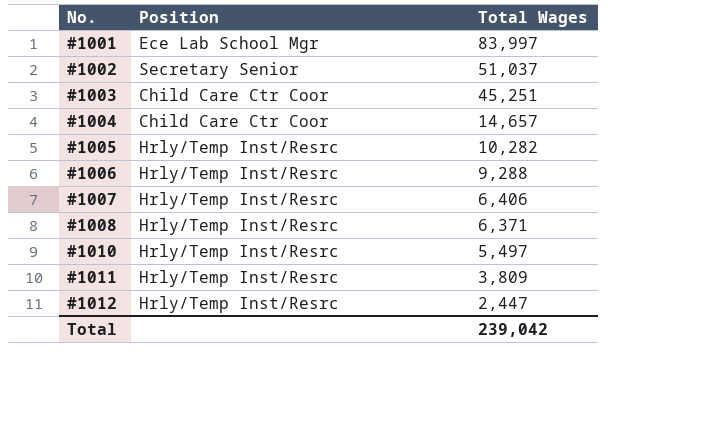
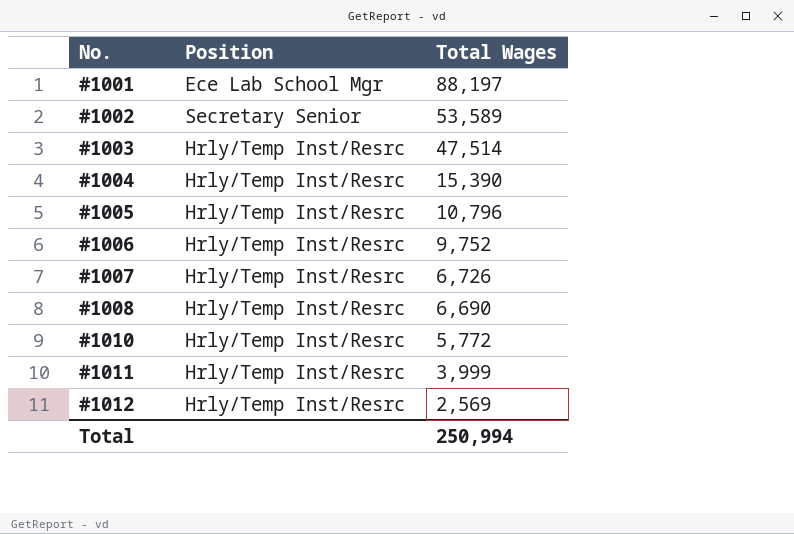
#1001 | Total Wages: 83,997 -> 88,197
#1002 | Total Wages: 51,037 -> 53,589
#1003 | Position: Child Care Ctr Coor -> Hrly/Temp Inst/Resrc
#1003 | Total Wages: 45,251 -> 47,514
#1004 | Position: Child Care Ctr Coor -> Hrly/Temp Inst/Resrc
#1004 | Total Wages: 14,657 -> 15,390
#1005 | Total Wages: 10,282 -> 10,796
#1006 | Total Wages: 9,288 -> 9,752
#1007 | Total Wages: 6,406 -> 6,726
#1008 | Total Wages: 6,371 -> 6,690
#1010 | Total Wages: 5,497 -> 5,772
#1011 | Total Wages: 3,809 -> 3,999
#1012 | Total Wages: 2,447 -> 2,569
Total | Total Wages: 239,042 -> 250,994

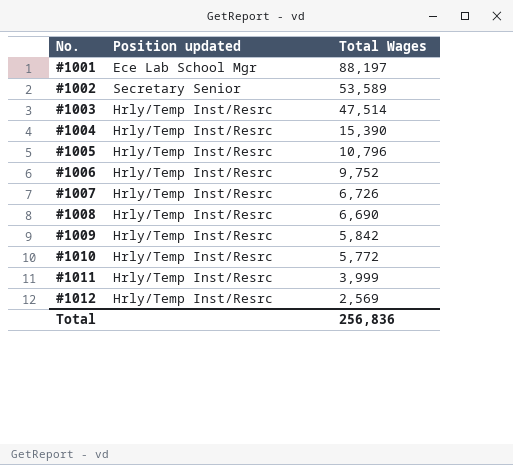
column name: Position -> Position updated
row #1009: none -> Hrly/Temp Inst/Resrc | 5,842
Total | Total Wages: 250,994 -> 256,836

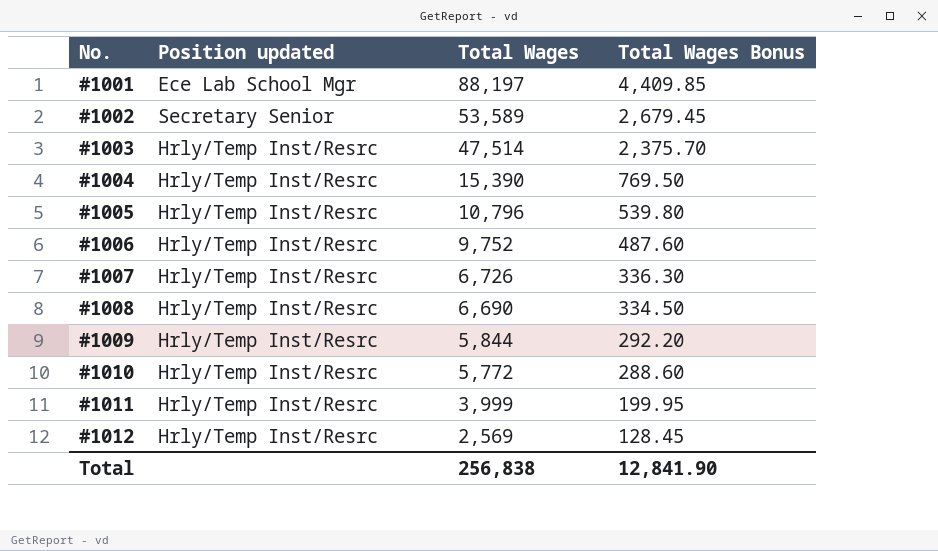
column Total Wages Bonus | formula: none -> [Total Wages] * 0.05
#1009 | Total Wages: 5,842 -> 5,844
Total | Total Wages: 256,836 -> 256,838

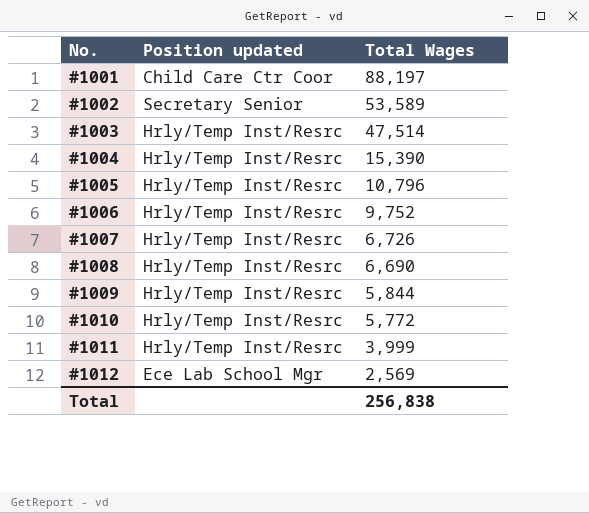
column Total Wages Bonus | formula: [Total Wages] * 0.05 -> none
#1001 | Position updated: Ece Lab School Mgr -> Child Care Ctr Coor
#1012 | Position updated: Hrly/Temp Inst/Resrc -> Ece Lab School Mgr

